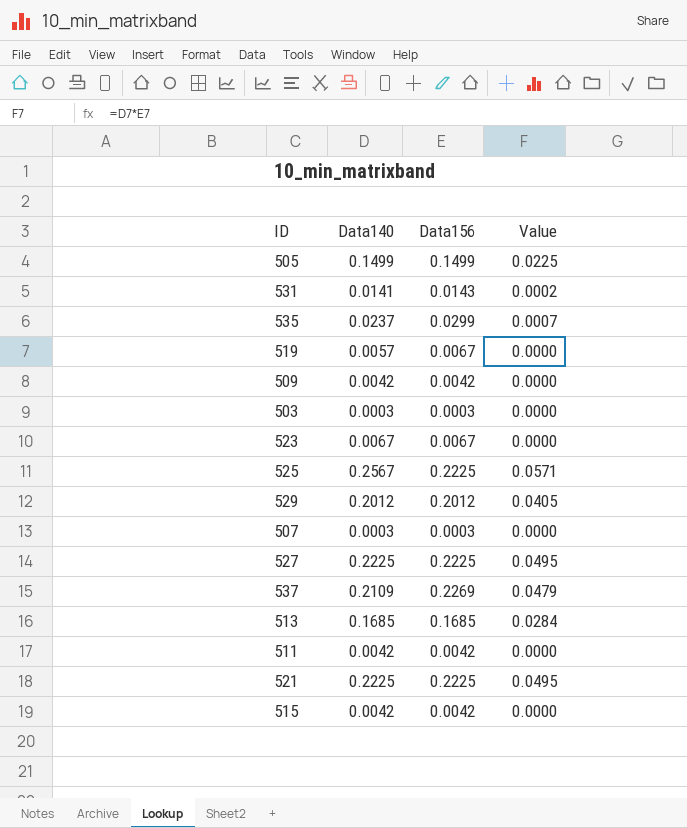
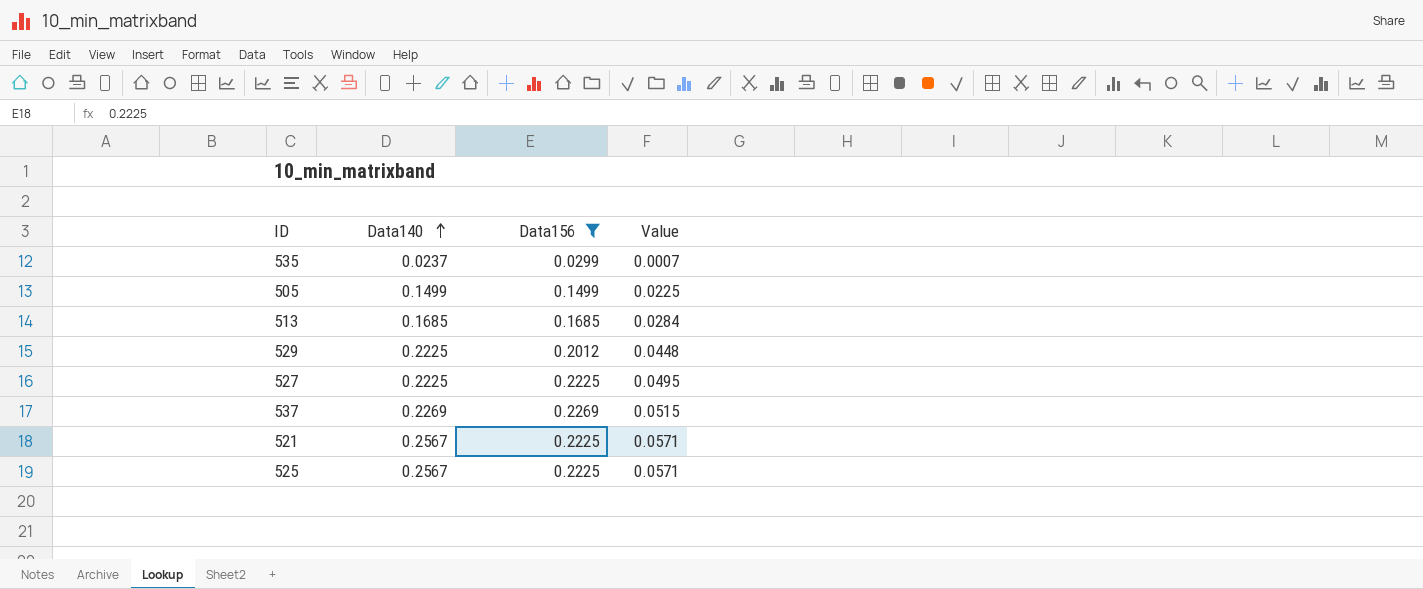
filter: none -> Data156 >= 0.0299
row order: none -> Data140 ascending
529 | Data140: 0.2012 -> 0.2225
529 | Value: 0.0405 -> 0.0448
537 | Data140: 0.2109 -> 0.2269
537 | Value: 0.0479 -> 0.0515
521 | Data140: 0.2225 -> 0.2567
521 | Value: 0.0495 -> 0.0571

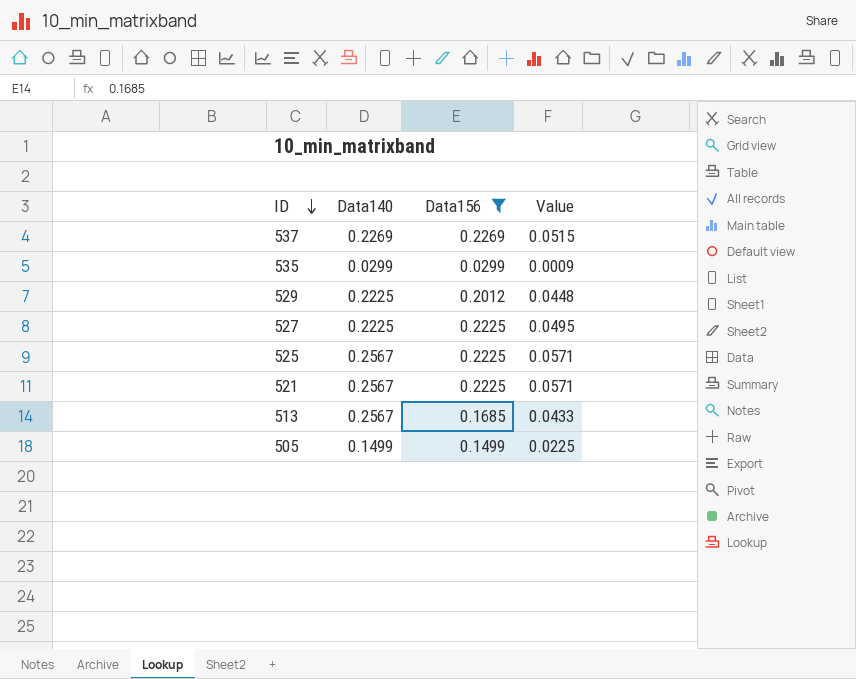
row order: Data140 ascending -> ID descending
535 | Data140: 0.0237 -> 0.0299
535 | Value: 0.0007 -> 0.0009
513 | Data140: 0.1685 -> 0.2567
513 | Value: 0.0284 -> 0.0433

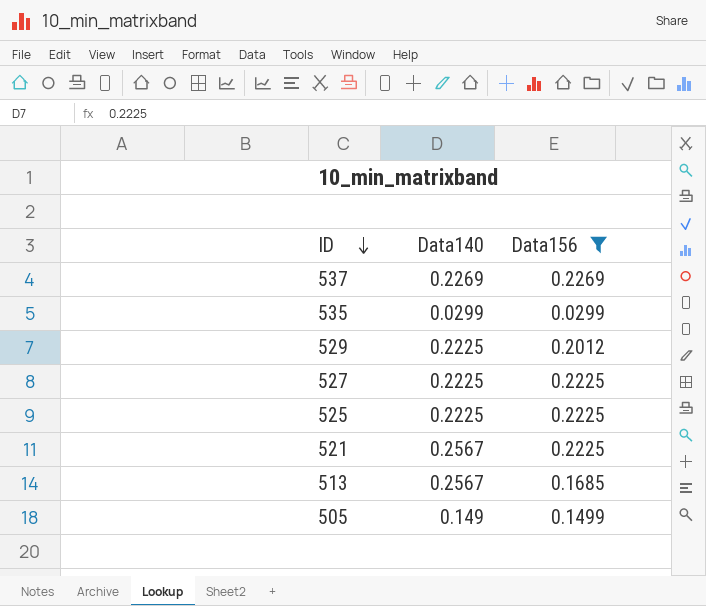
column Value | formula: [Data140] * [Data156] -> none
525 | Data140: 0.2567 -> 0.2225
505 | Data140: 0.1499 -> 0.149

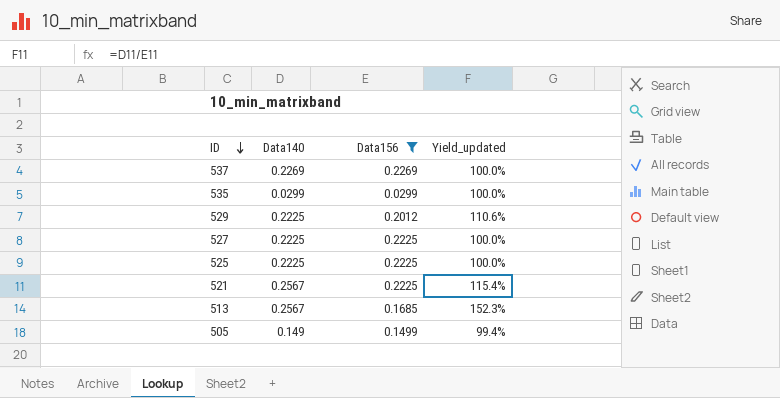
column Yield_updated | formula: none -> [Data140] / [Data156]

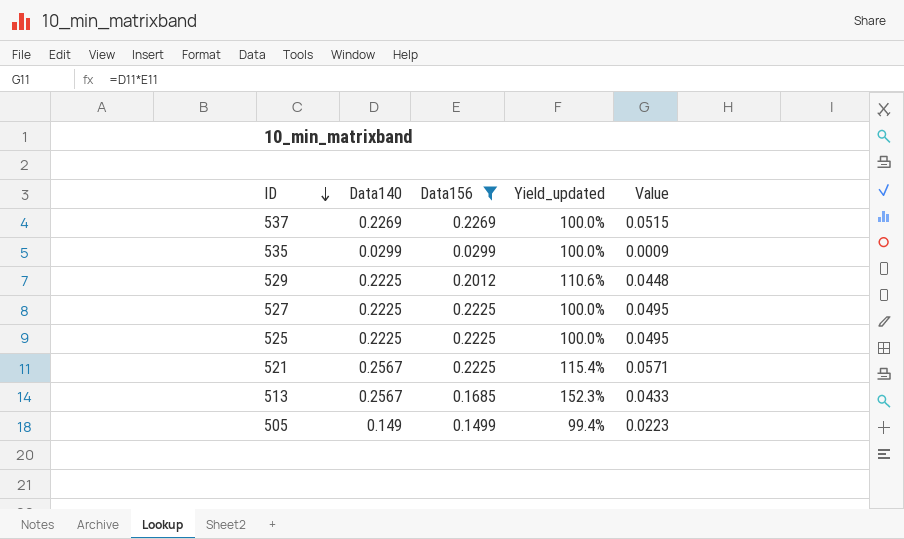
column Value | formula: none -> [Data140] * [Data156]

